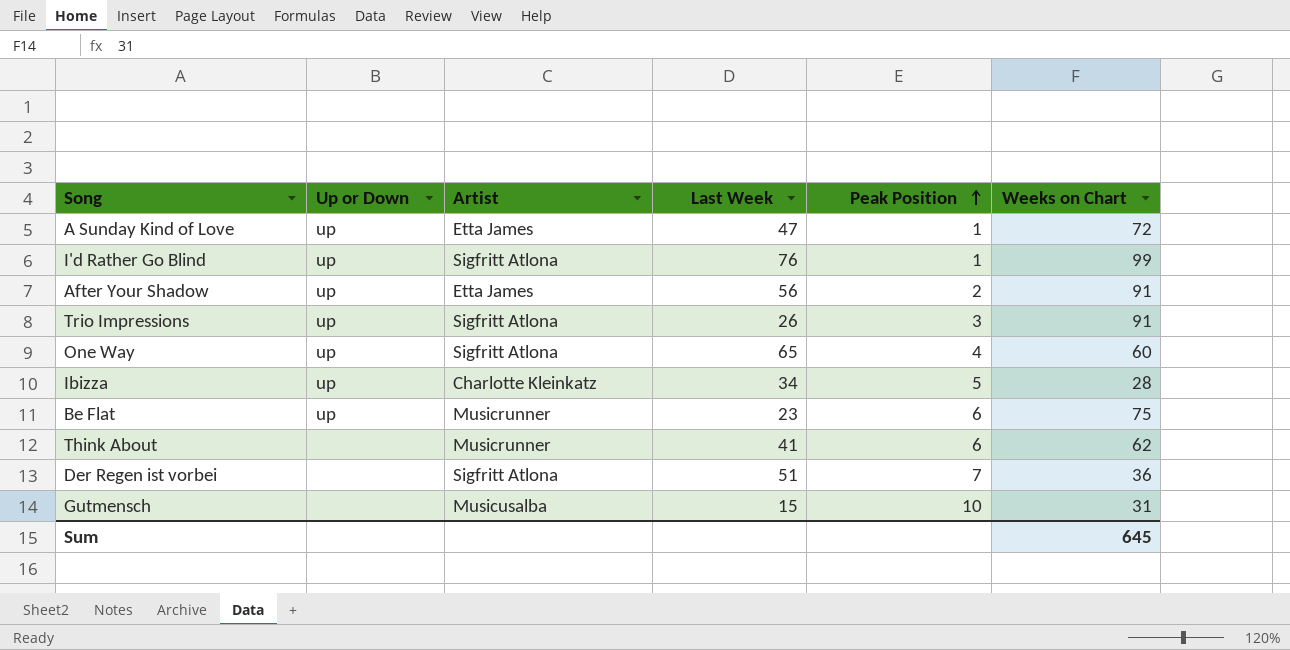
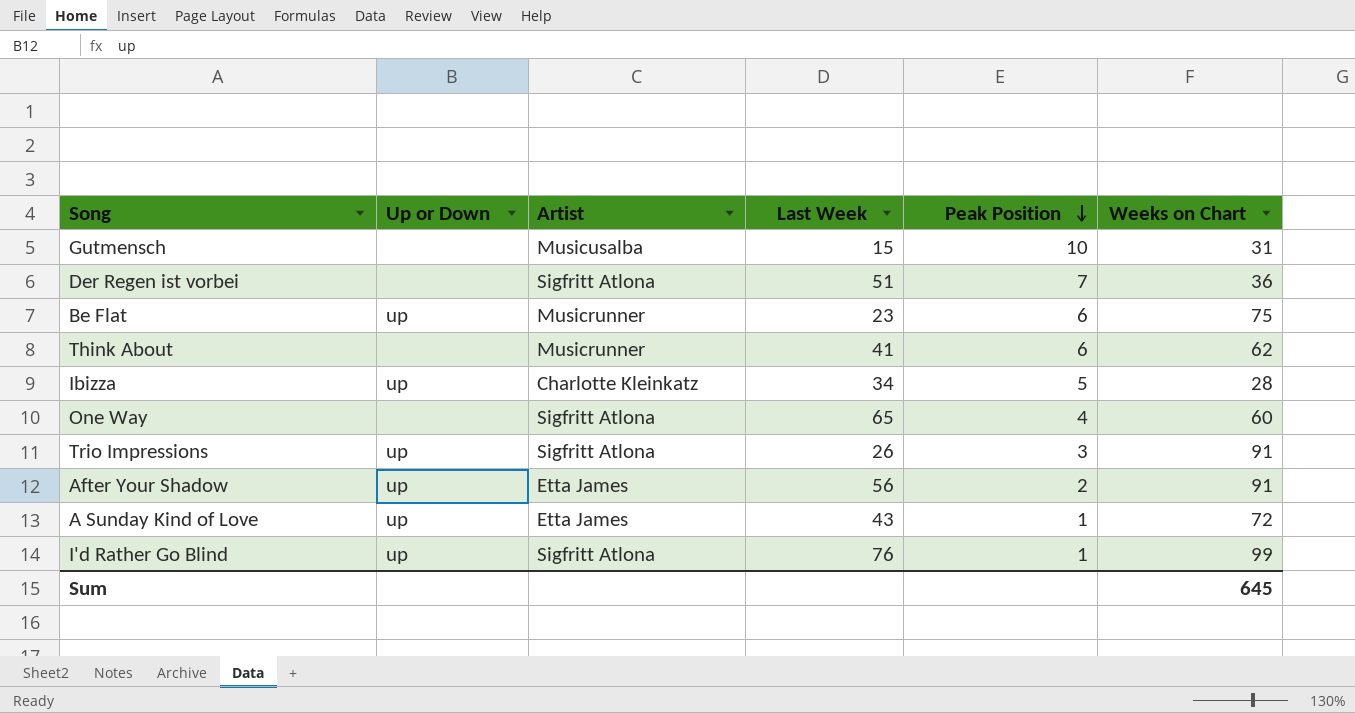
row order: Peak Position ascending -> Peak Position descending
One Way | Up or Down: up -> none
A Sunday Kind of Love | Last Week: 47 -> 43

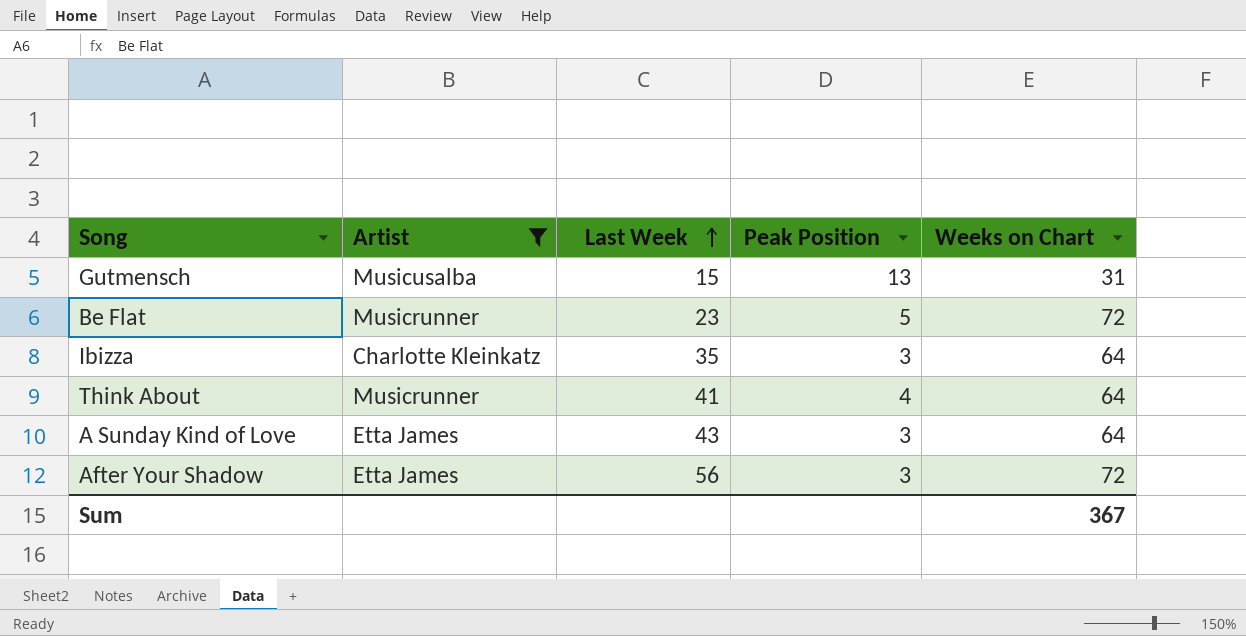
filter: none -> Artist != Sigfritt Atlona
row order: Peak Position descending -> Last Week ascending
column Up or Down | position: 2 -> none
Gutmensch | Peak Position: 10 -> 13
Be Flat | Peak Position: 6 -> 5
Be Flat | Weeks on Chart: 75 -> 72
Ibizza | Last Week: 34 -> 35
Ibizza | Peak Position: 5 -> 3
Ibizza | Weeks on Chart: 28 -> 64
Think About | Peak Position: 6 -> 4
Think About | Weeks on Chart: 62 -> 64
A Sunday Kind of Love | Peak Position: 1 -> 3
A Sunday Kind of Love | Weeks on Chart: 72 -> 64
After Your Shadow | Peak Position: 2 -> 3
After Your Shadow | Weeks on Chart: 91 -> 72
Sum | Weeks on Chart: 645 -> 367

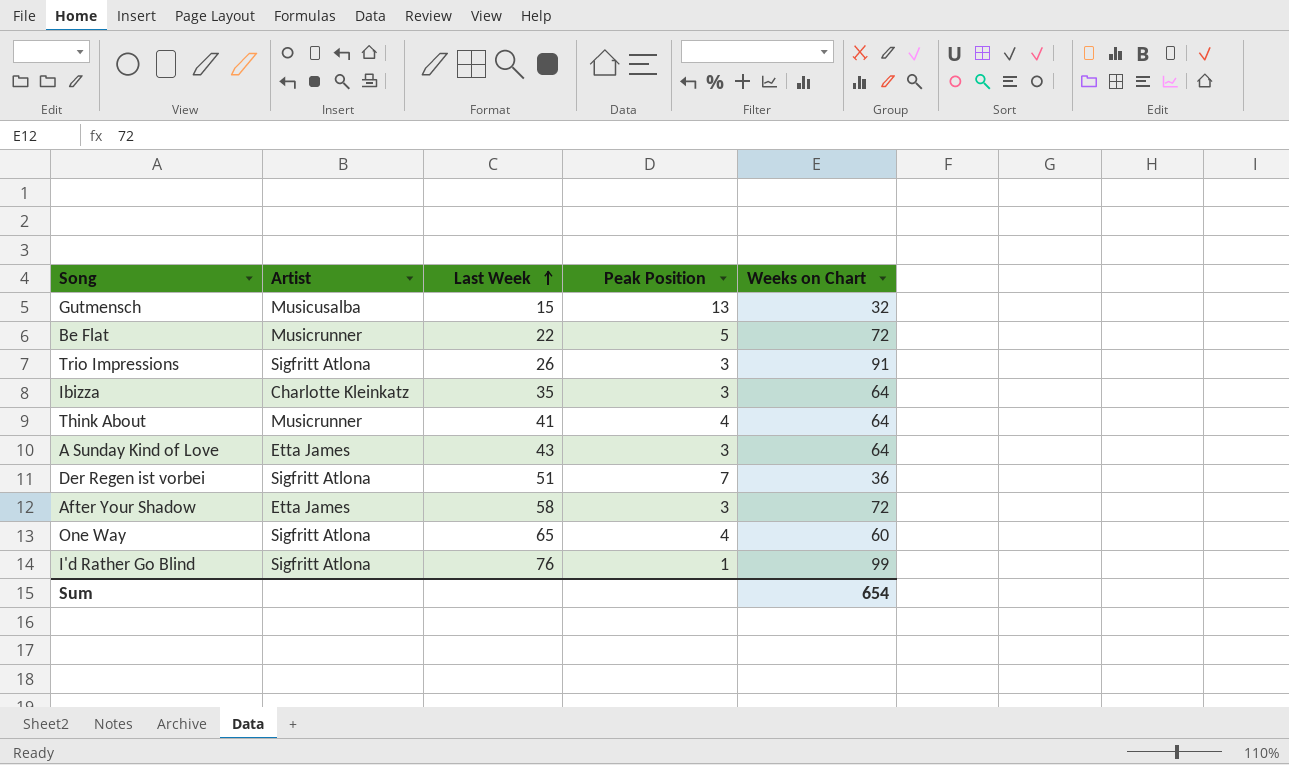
filter: Artist != Sigfritt Atlona -> none
Gutmensch | Weeks on Chart: 31 -> 32
Be Flat | Last Week: 23 -> 22
After Your Shadow | Last Week: 56 -> 58
Sum | Weeks on Chart: 367 -> 654

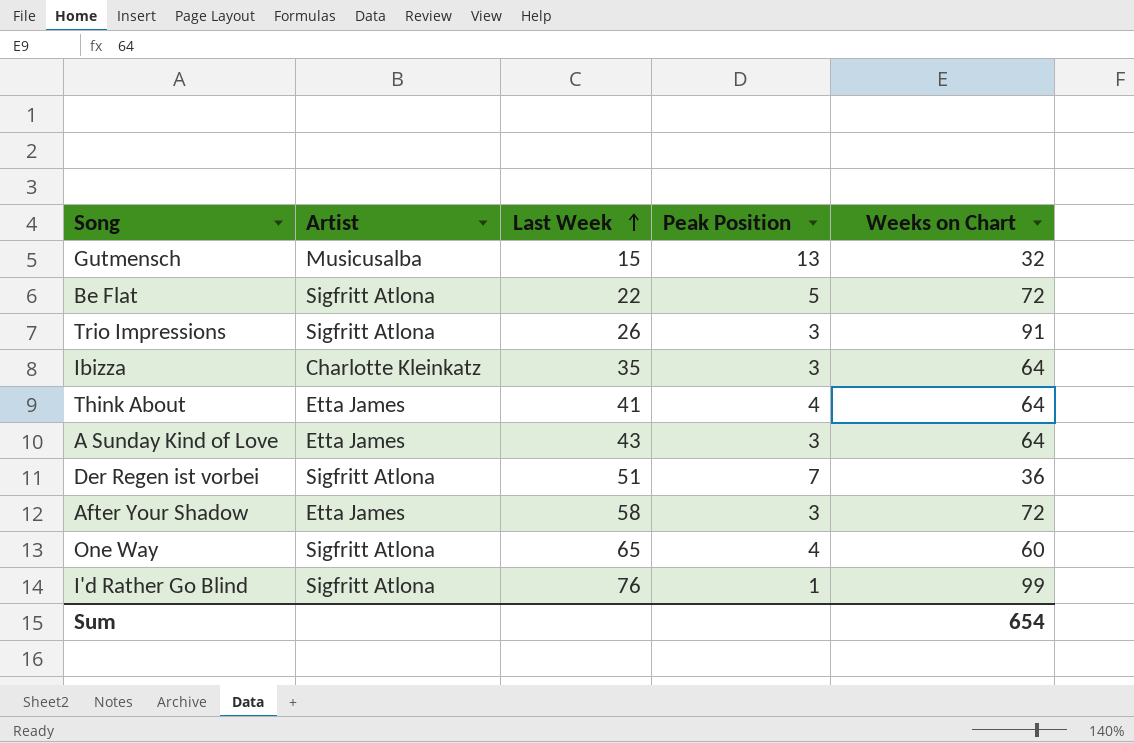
Be Flat | Artist: Musicrunner -> Sigfritt Atlona
Think About | Artist: Musicrunner -> Etta James

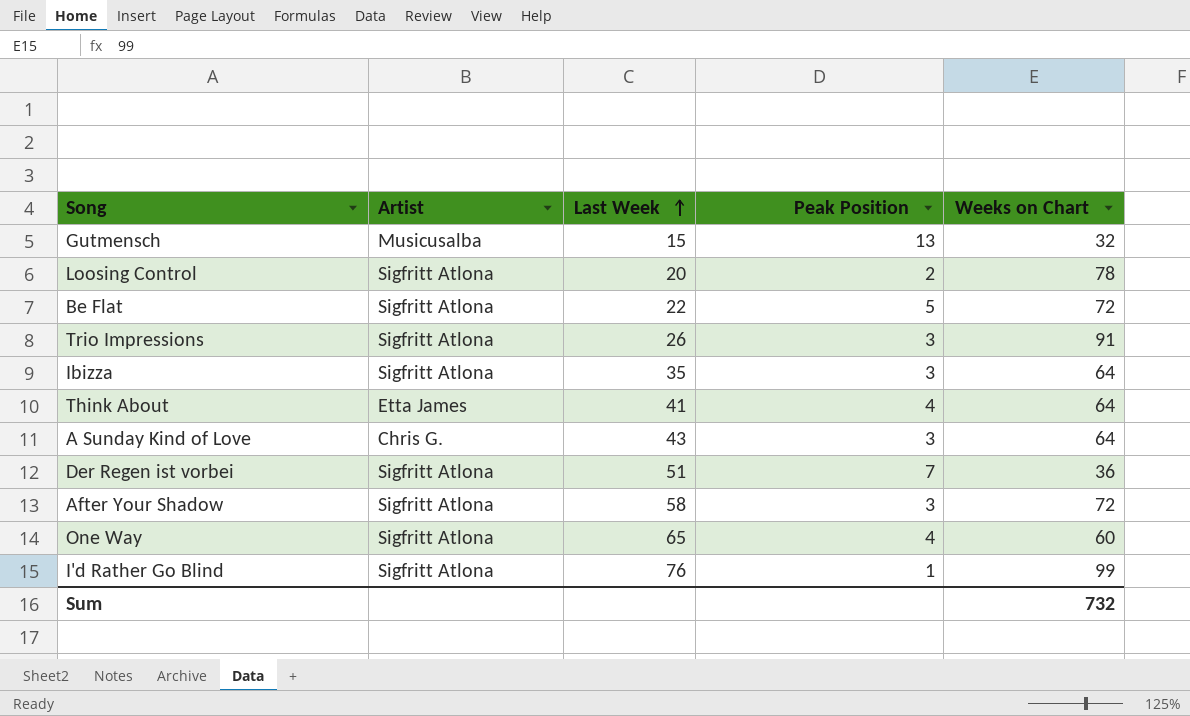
row Loosing Control: none -> Sigfritt Atlona | 20 | 2 | 78
Ibizza | Artist: Charlotte Kleinkatz -> Sigfritt Atlona
A Sunday Kind of Love | Artist: Etta James -> Chris G.
After Your Shadow | Artist: Etta James -> Sigfritt Atlona
Sum | Weeks on Chart: 654 -> 732

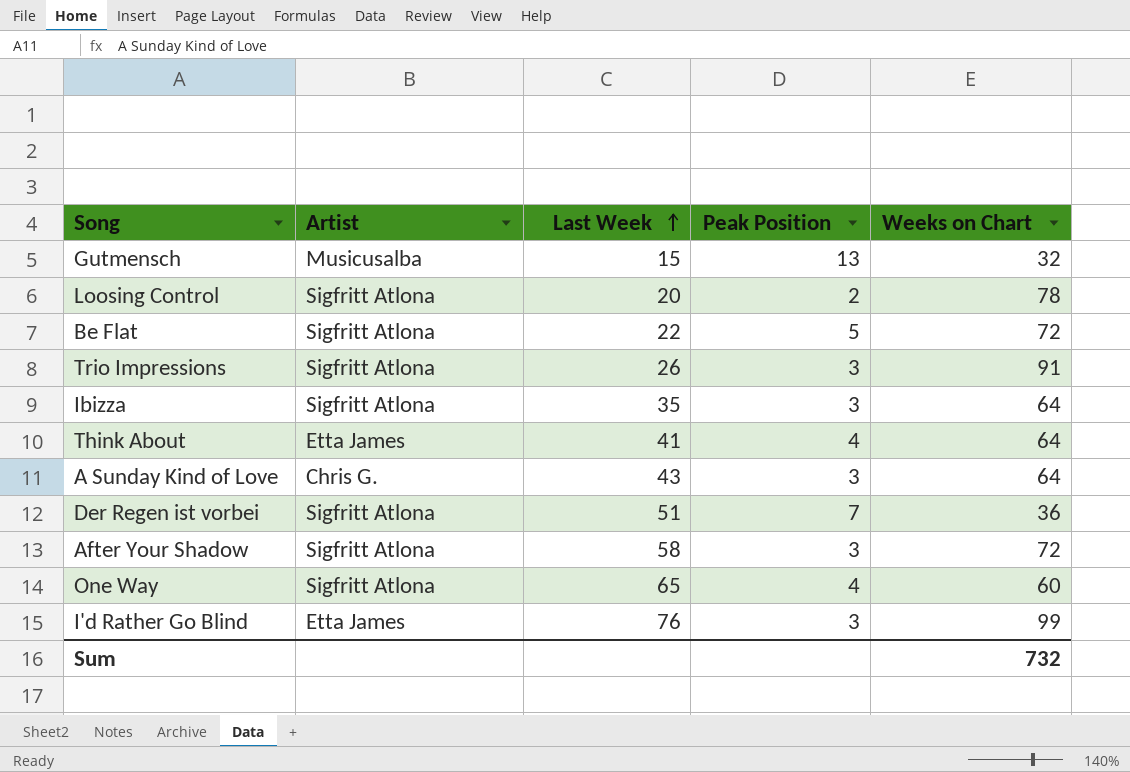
I'd Rather Go Blind | Artist: Sigfritt Atlona -> Etta James
I'd Rather Go Blind | Peak Position: 1 -> 3

